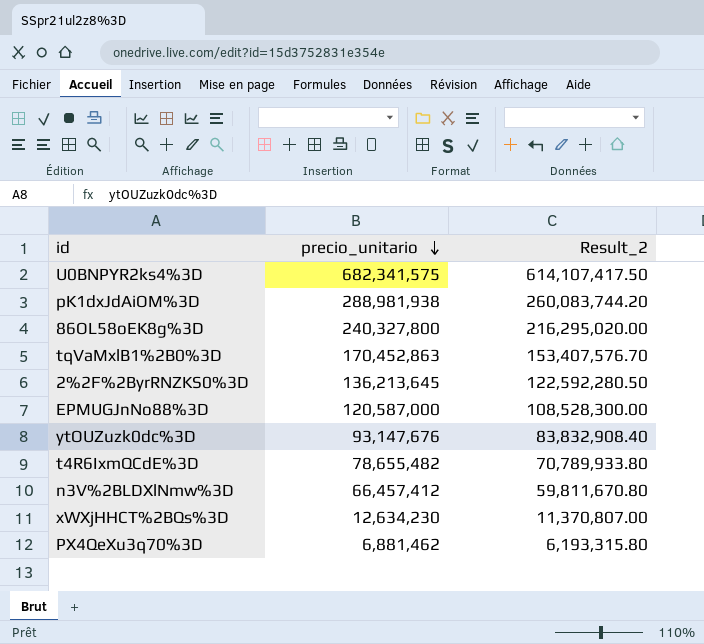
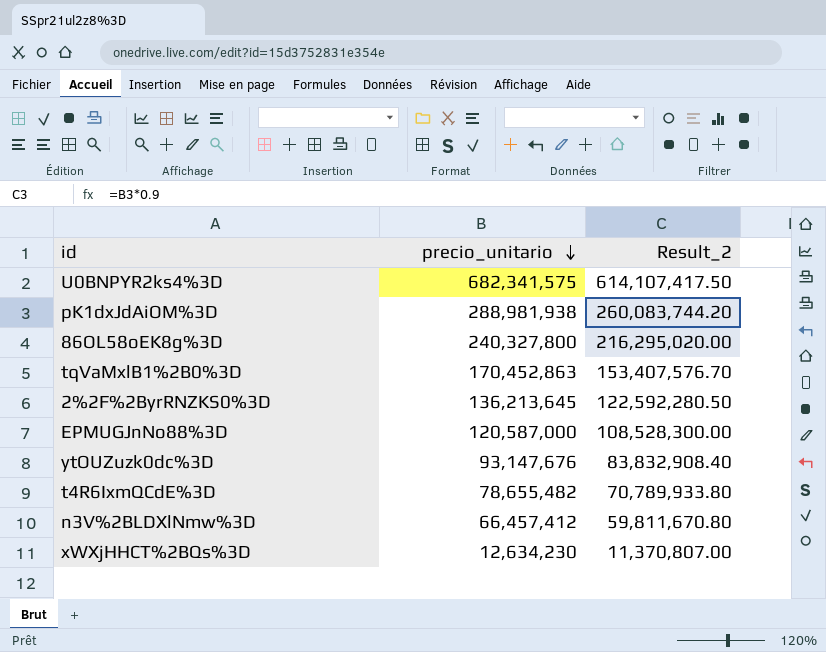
row PX4QeXu3q70%3D: 6,881,462 | 6,193,315.80 -> none

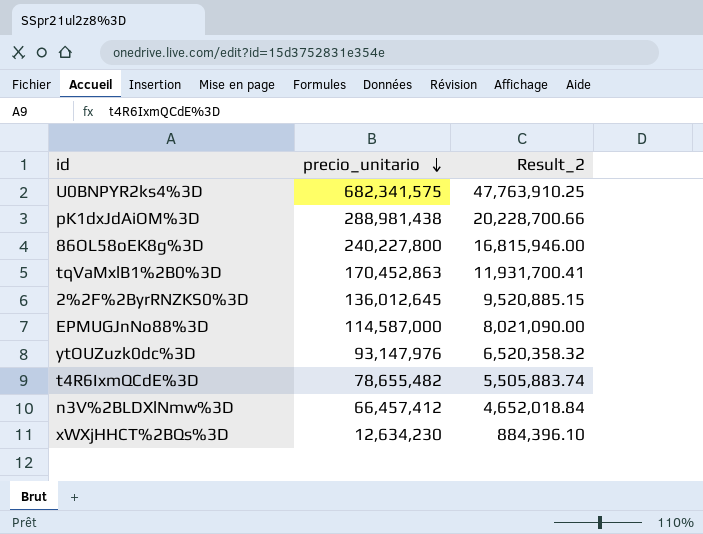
column Result_2 | formula: [precio_unitario] * 0.9 -> [precio_unitario] * 0.07
pK1dxJdAiOM%3D | precio_unitario: 288,981,938 -> 288,981,438
86OL58oEK8g%3D | precio_unitario: 240,327,800 -> 240,227,800
2%2F%2ByrRNZKS0%3D | precio_unitario: 136,213,645 -> 136,012,645
EPMUGJnNo88%3D | precio_unitario: 120,587,000 -> 114,587,000
ytOUZuzk0dc%3D | precio_unitario: 93,147,676 -> 93,147,976

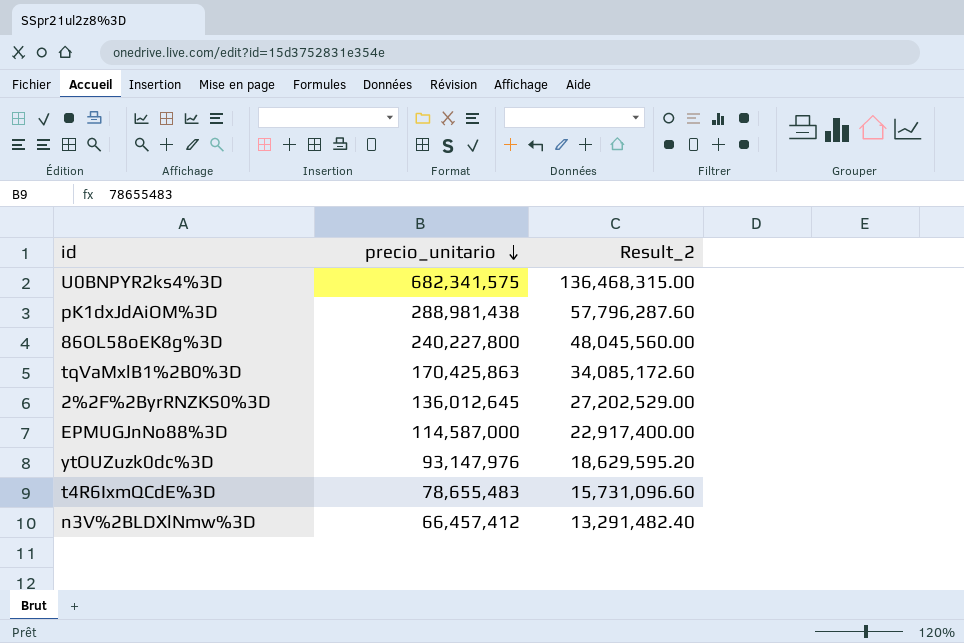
column Result_2 | formula: [precio_unitario] * 0.07 -> [precio_unitario] * 0.2
row xWXjHHCT%2BQs%3D: 12,634,230 | 884,396.10 -> none
tqVaMxlB1%2B0%3D | precio_unitario: 170,452,863 -> 170,425,863
t4R6IxmQCdE%3D | precio_unitario: 78,655,482 -> 78,655,483

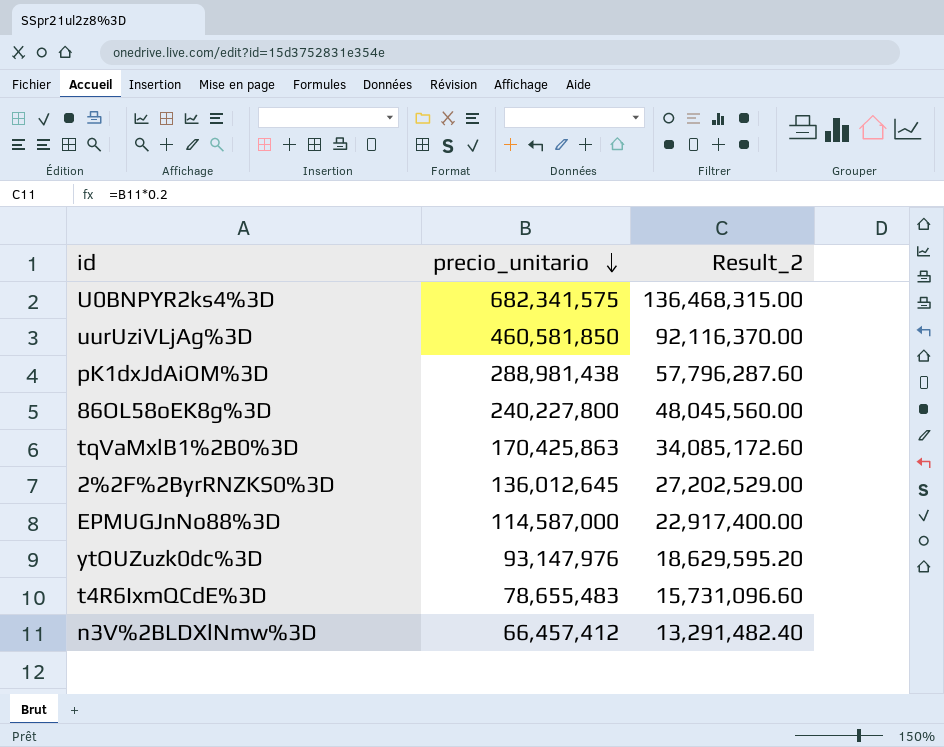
row uurUziVLjAg%3D: none -> 460,581,850 | 92,116,370.00

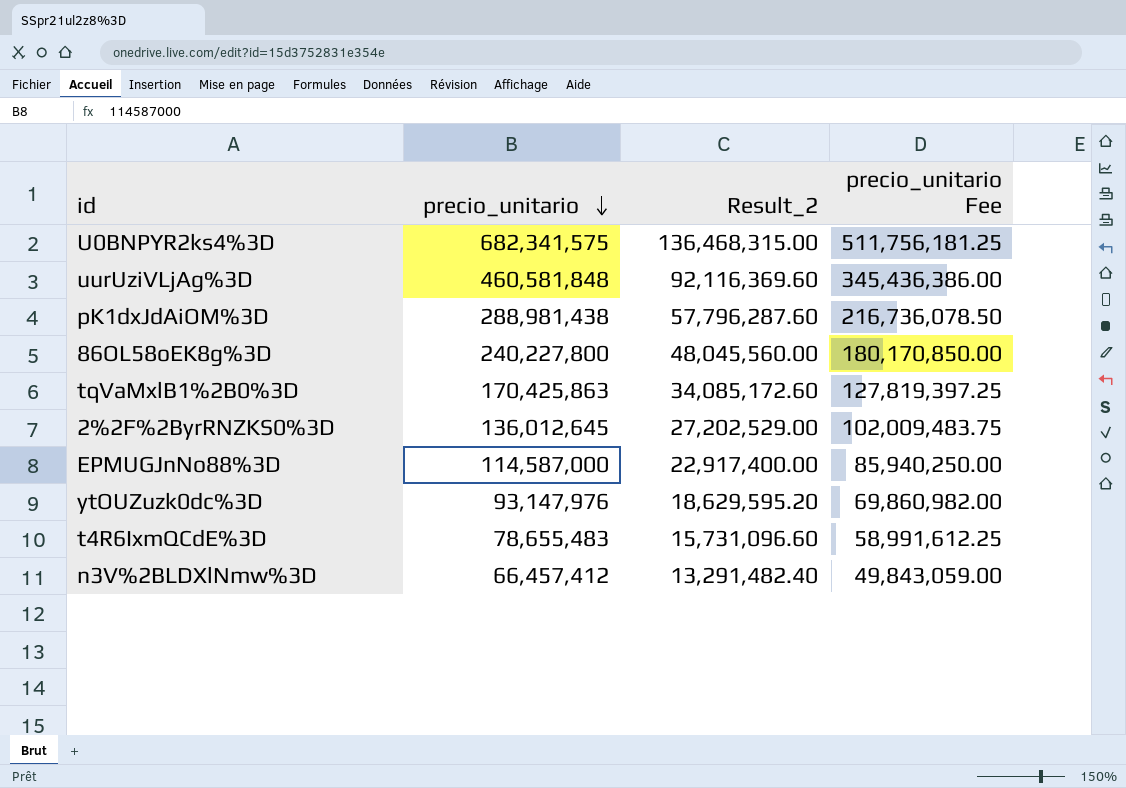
column precio_unitario Fee | formula: none -> [precio_unitario] * 0.75
uurUziVLjAg%3D | precio_unitario: 460,581,850 -> 460,581,848
uurUziVLjAg%3D | Result_2: 92,116,370.00 -> 92,116,369.60

